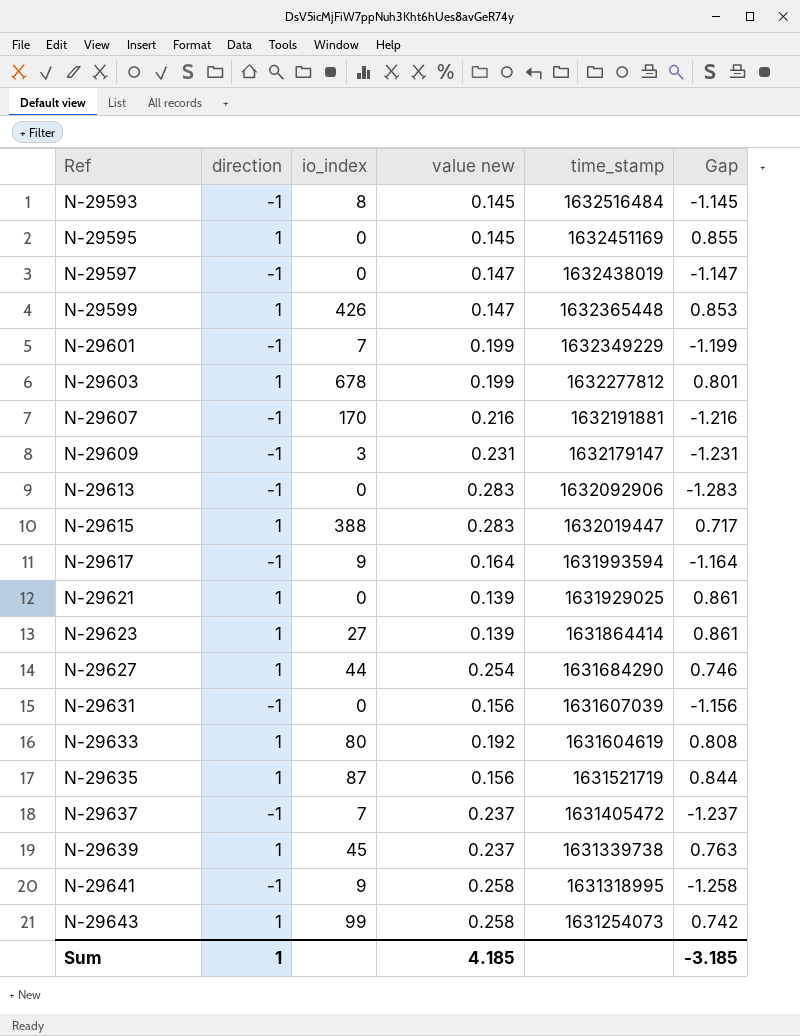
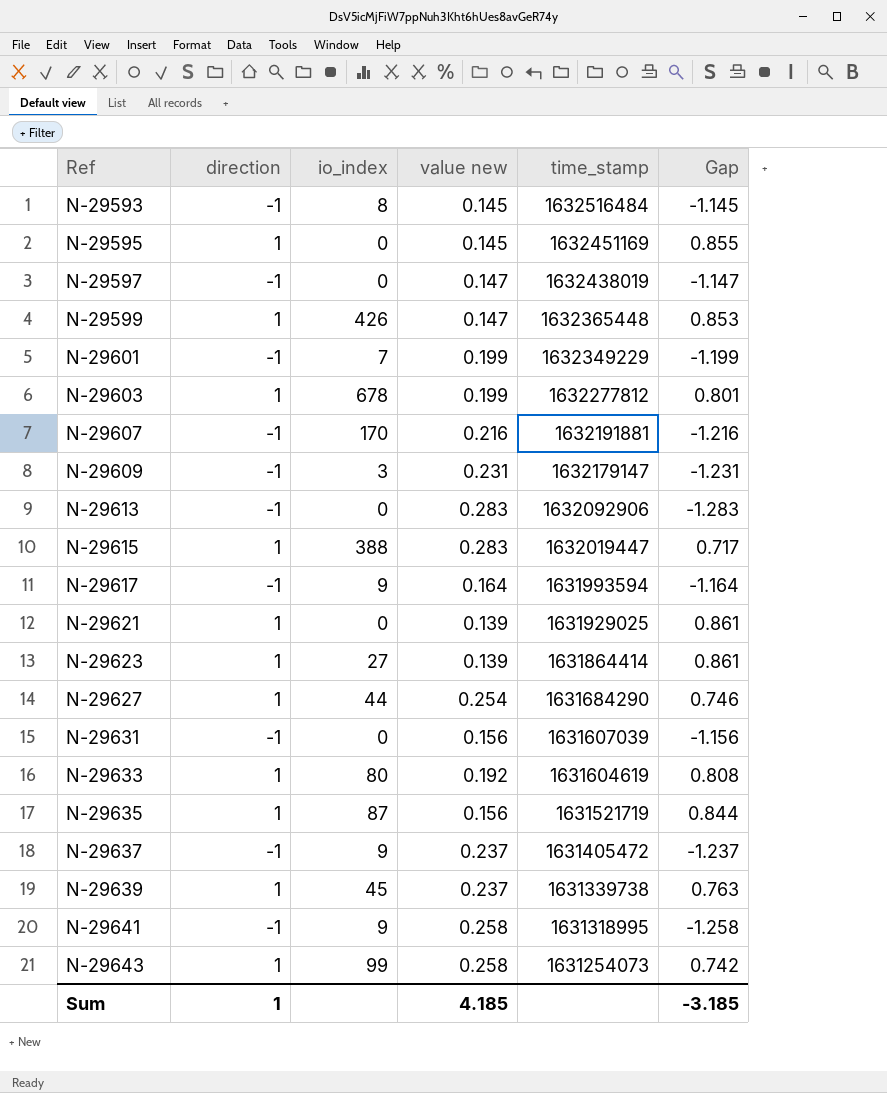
N-29637 | io_index: 7 -> 9

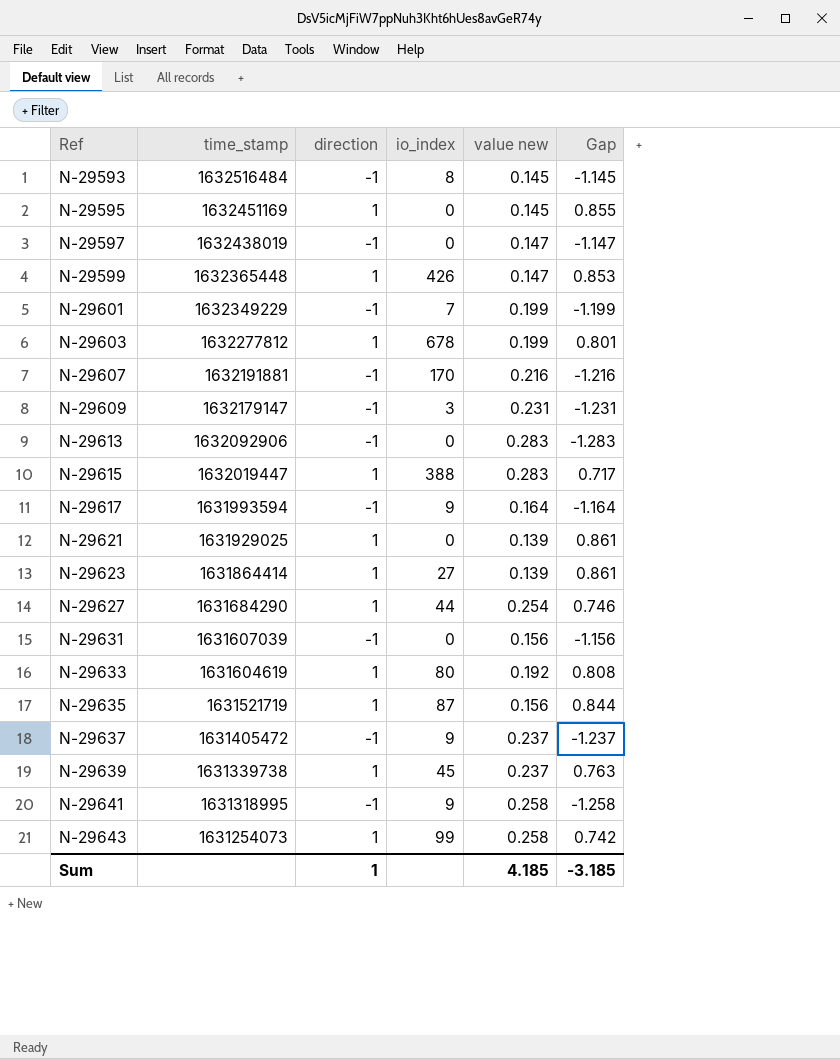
column time_stamp | position: 5 -> 2

